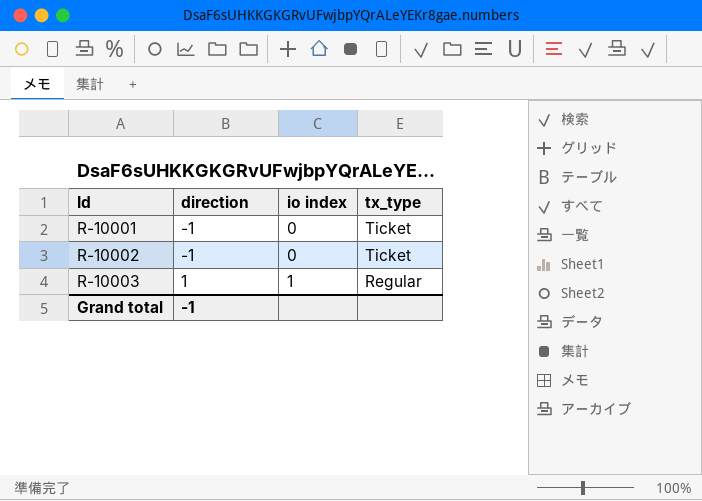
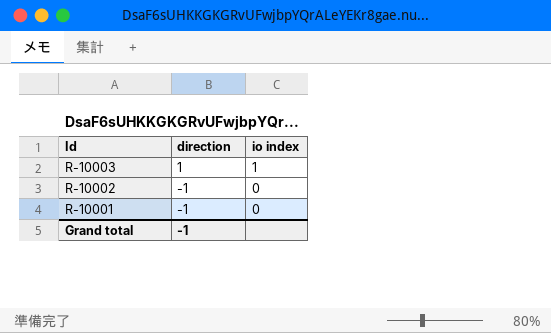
row order: Id ascending -> Id descending
column tx_type | position: 4 -> none

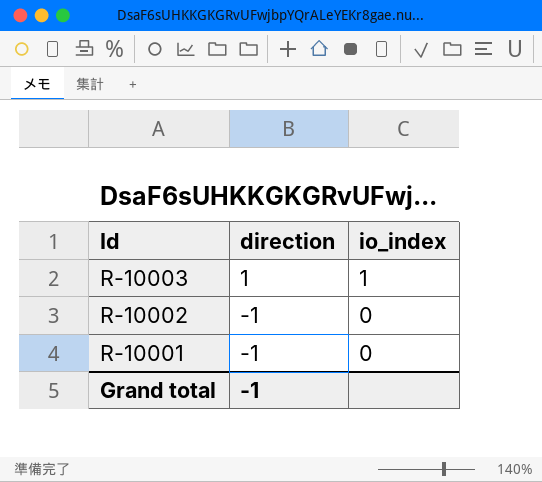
column name: io index -> io_index

